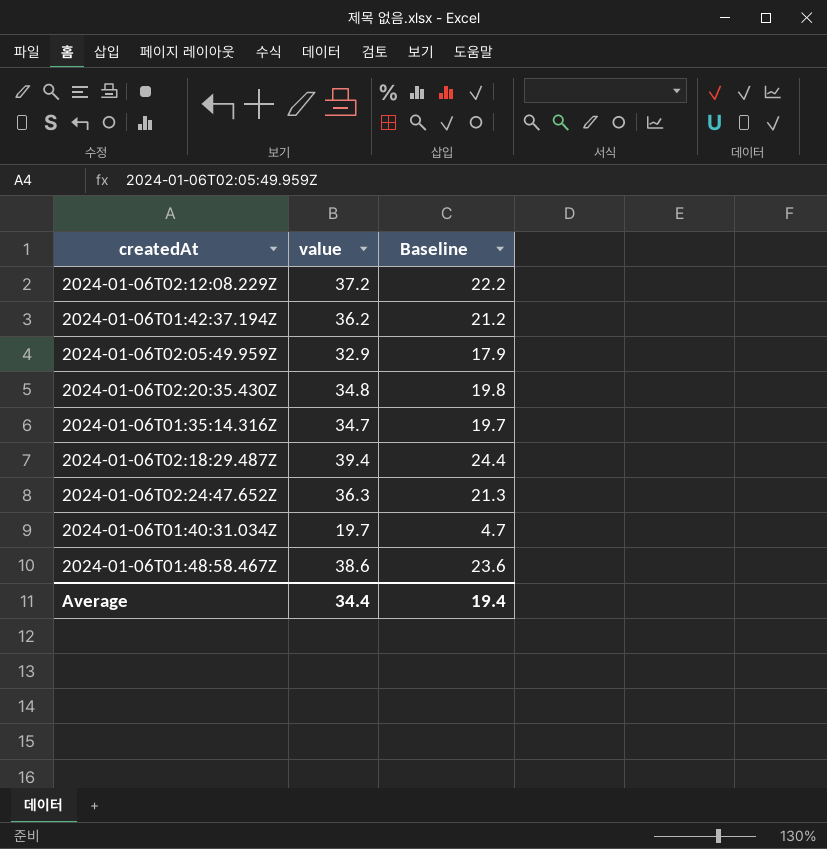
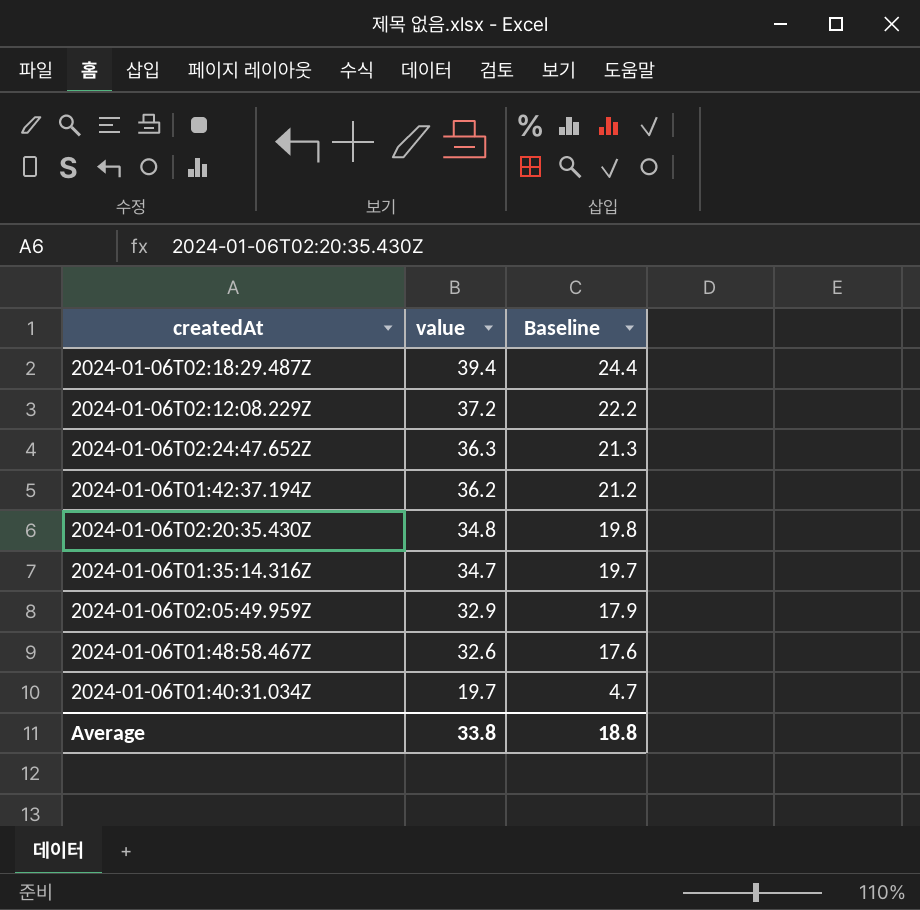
row order: none -> value descending
2024-01-06T01:48:58.467Z | value: 38.6 -> 32.6
2024-01-06T01:48:58.467Z | Baseline: 23.6 -> 17.6
Average | value: 34.4 -> 33.8
Average | Baseline: 19.4 -> 18.8

